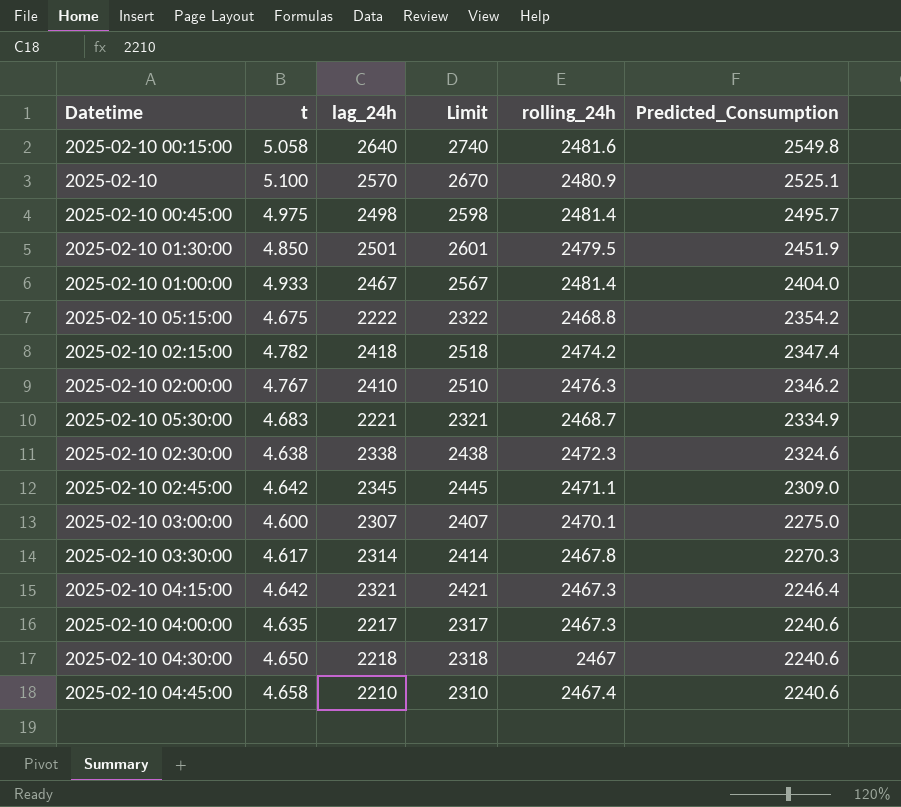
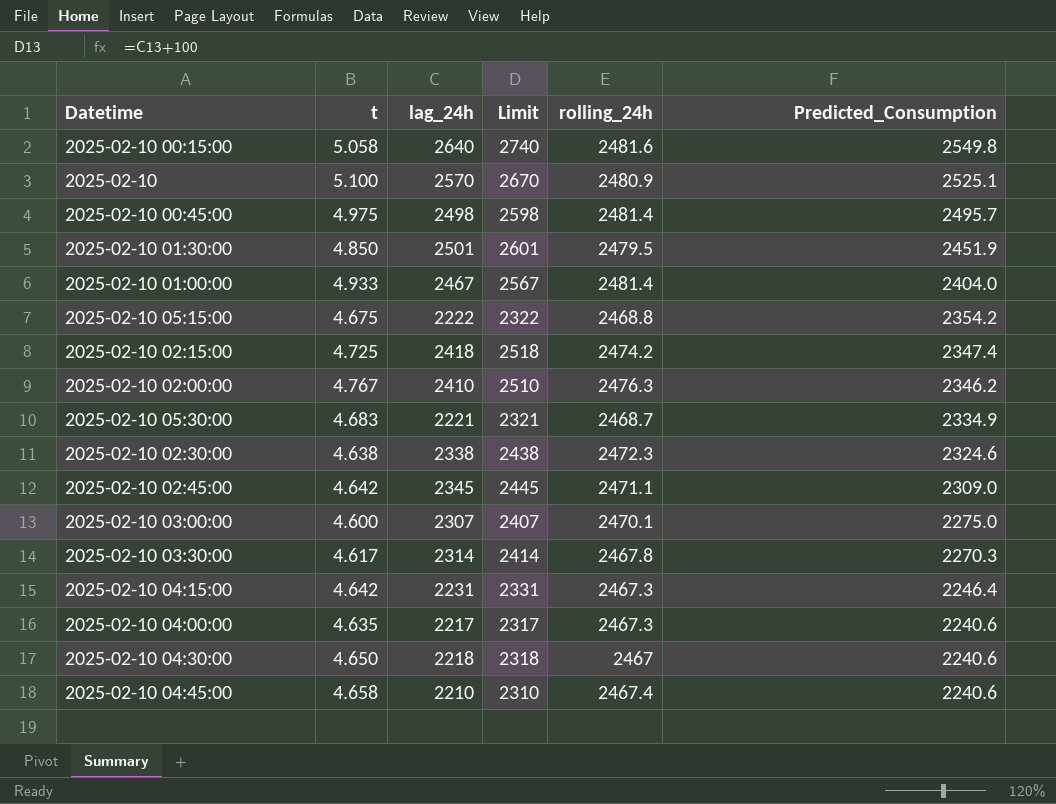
2025-02-10 02:15:00 | t: 4.782 -> 4.725
2025-02-10 04:15:00 | lag_24h: 2321 -> 2231
2025-02-10 04:15:00 | Limit: 2421 -> 2331

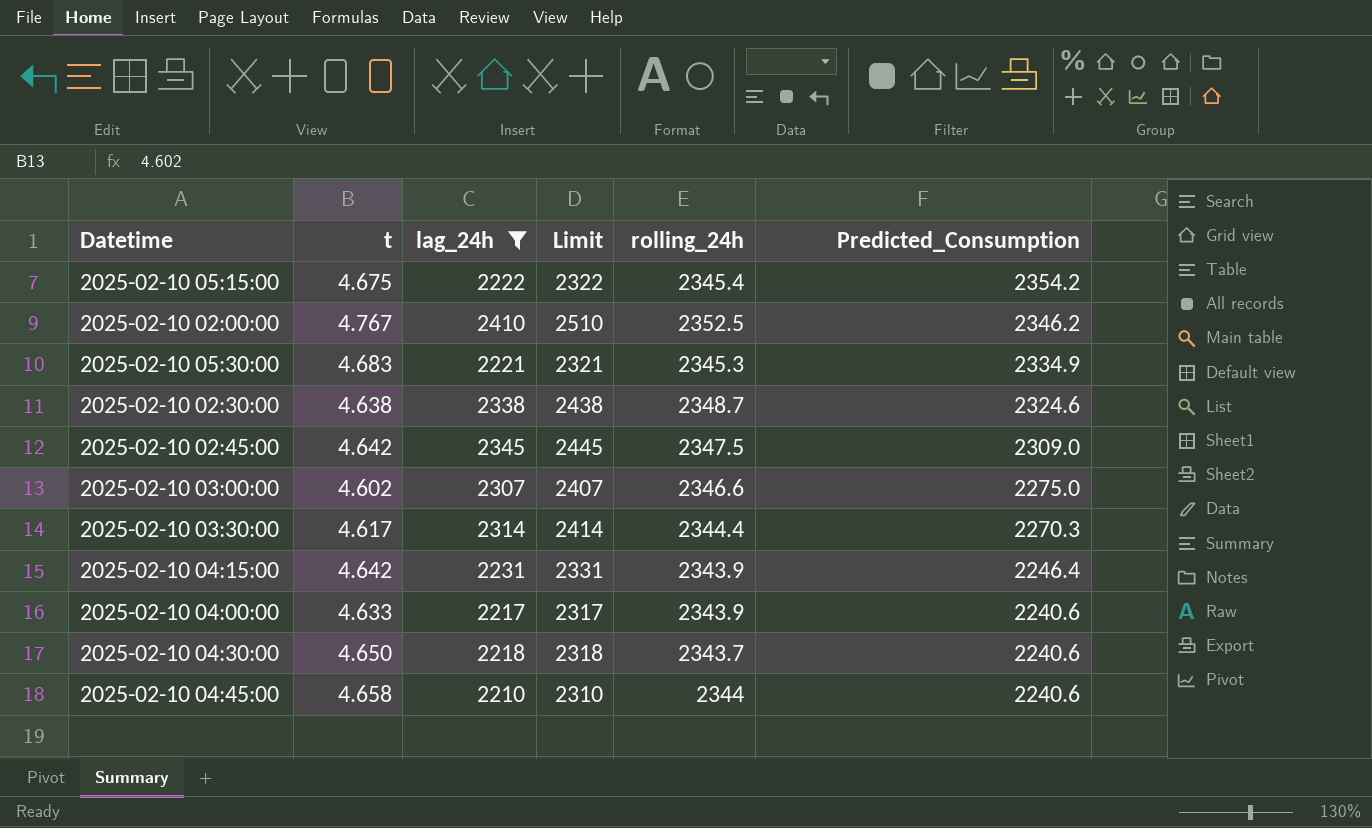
filter: none -> lag_24h <= 2410
2025-02-10 05:15:00 | rolling_24h: 2468.8 -> 2345.4
2025-02-10 02:00:00 | rolling_24h: 2476.3 -> 2352.5
2025-02-10 05:30:00 | rolling_24h: 2468.7 -> 2345.3
2025-02-10 02:30:00 | rolling_24h: 2472.3 -> 2348.7
2025-02-10 02:45:00 | rolling_24h: 2471.1 -> 2347.5
2025-02-10 03:00:00 | t: 4.600 -> 4.602
2025-02-10 03:00:00 | rolling_24h: 2470.1 -> 2346.6
2025-02-10 03:30:00 | rolling_24h: 2467.8 -> 2344.4
2025-02-10 04:15:00 | rolling_24h: 2467.3 -> 2343.9
2025-02-10 04:00:00 | t: 4.635 -> 4.633
2025-02-10 04:00:00 | rolling_24h: 2467.3 -> 2343.9
2025-02-10 04:30:00 | rolling_24h: 2467 -> 2343.7
2025-02-10 04:45:00 | rolling_24h: 2467.4 -> 2344

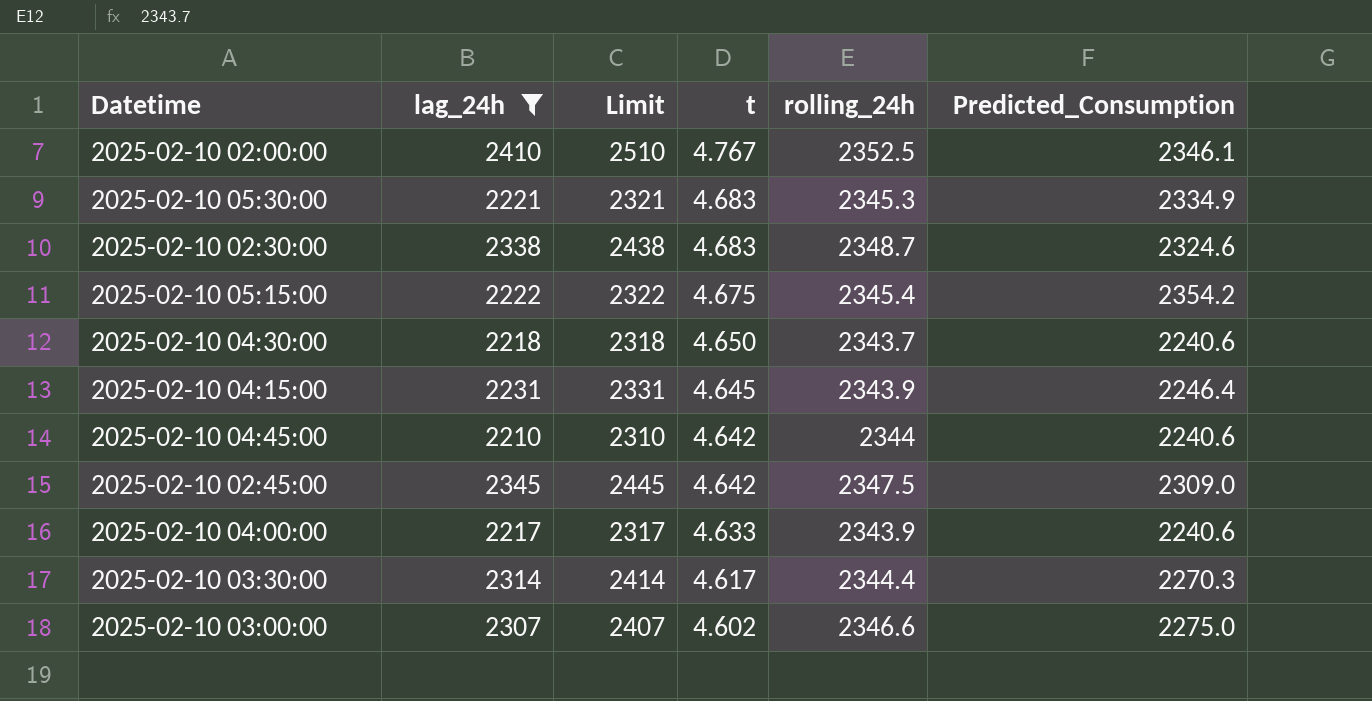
row order: Predicted_Consumption descending -> t descending
column t | position: 2 -> 4
2025-02-10 02:00:00 | Predicted_Consumption: 2346.2 -> 2346.1
2025-02-10 02:30:00 | t: 4.638 -> 4.683
2025-02-10 04:15:00 | t: 4.642 -> 4.645
2025-02-10 04:45:00 | t: 4.658 -> 4.642

